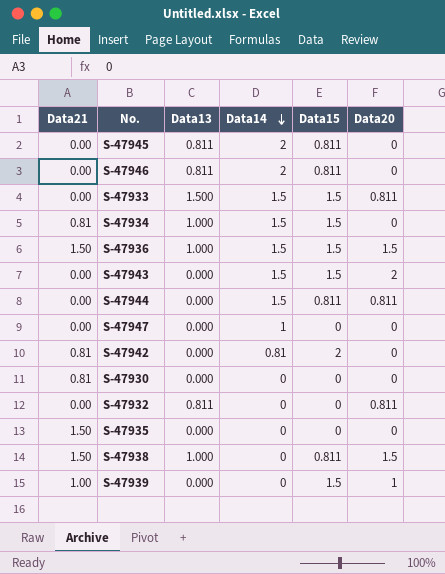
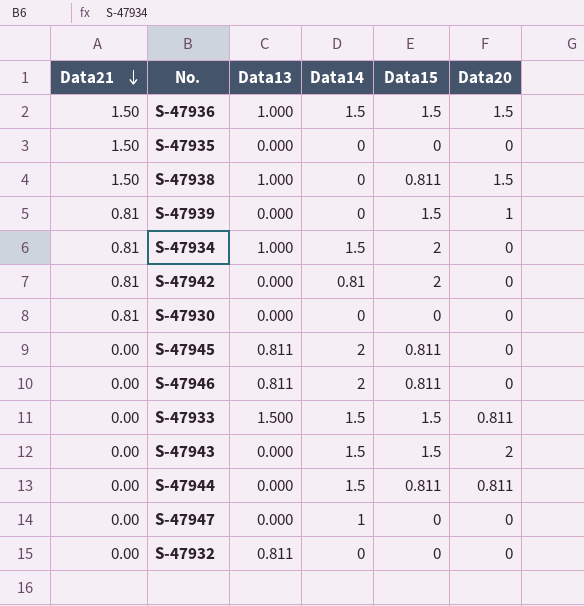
row order: Data14 descending -> Data21 descending
S-47939 | Data21: 1.00 -> 0.81
S-47934 | Data15: 1.5 -> 2
S-47932 | Data20: 0.811 -> 0

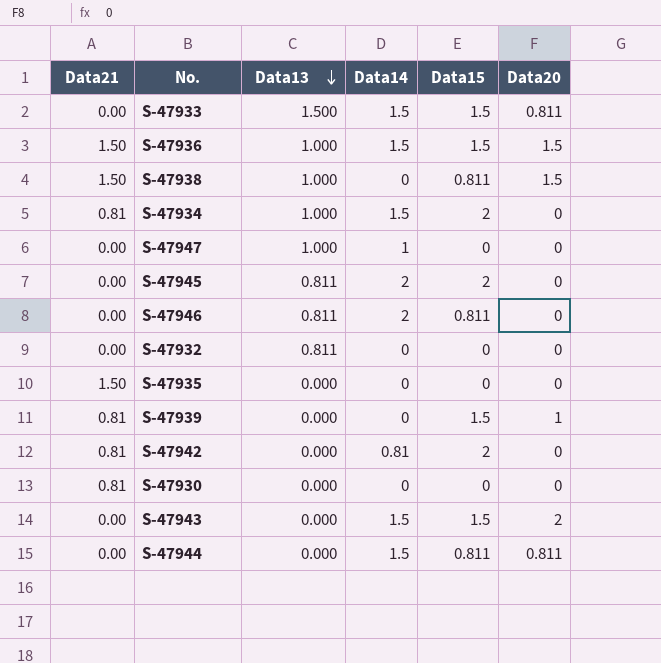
row order: Data21 descending -> Data13 descending
S-47947 | Data13: 0.000 -> 1.000
S-47945 | Data15: 0.811 -> 2

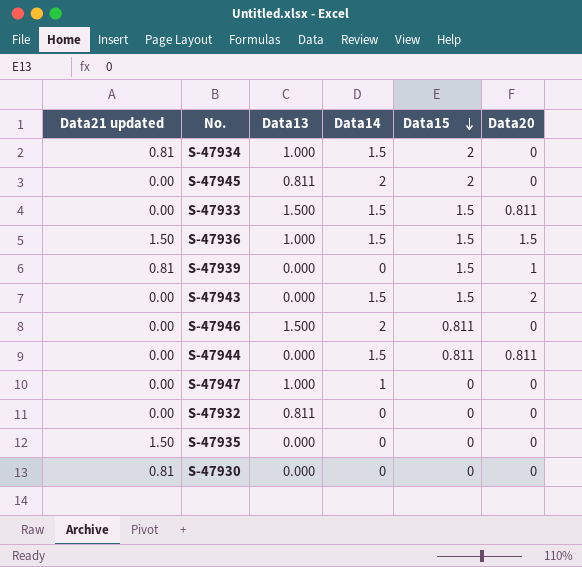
row order: Data13 descending -> Data15 descending
column name: Data21 -> Data21 updated
row S-47938: 1.50 | 1.000 | 0 | 0.811 | 1.5 -> none
row S-47942: 0.81 | 0.000 | 0.81 | 2 | 0 -> none
S-47946 | Data13: 0.811 -> 1.500

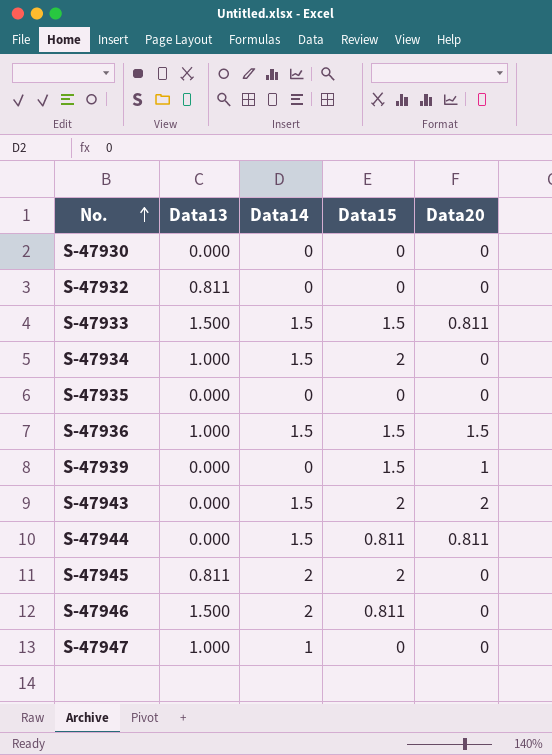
row order: Data15 descending -> No. ascending
column Data21 updated | position: 1 -> none
S-47943 | Data15: 1.5 -> 2

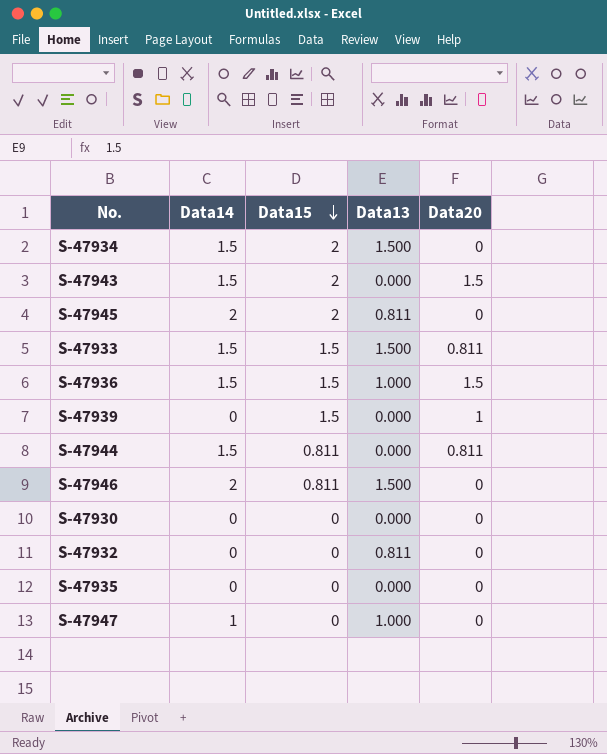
row order: No. ascending -> Data15 descending
column Data13 | position: 2 -> 4
S-47934 | Data13: 1.000 -> 1.500
S-47943 | Data20: 2 -> 1.5

